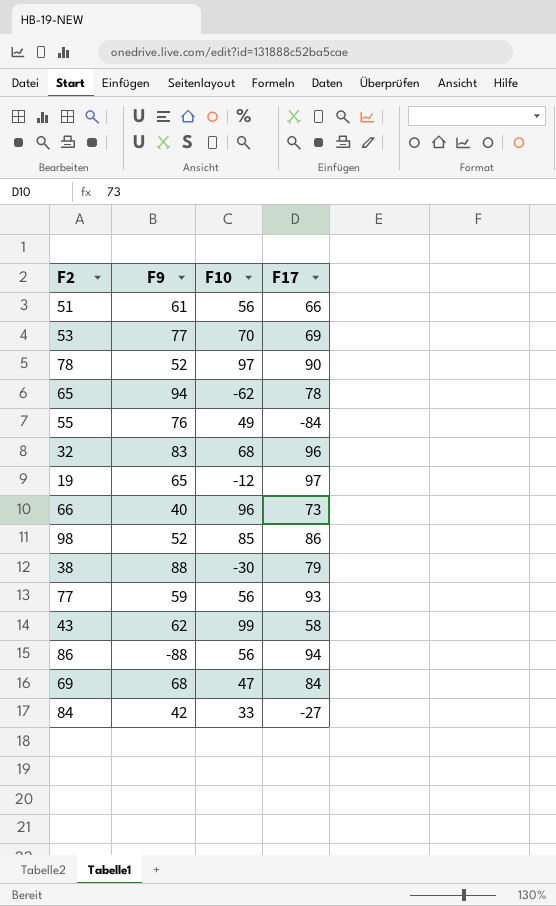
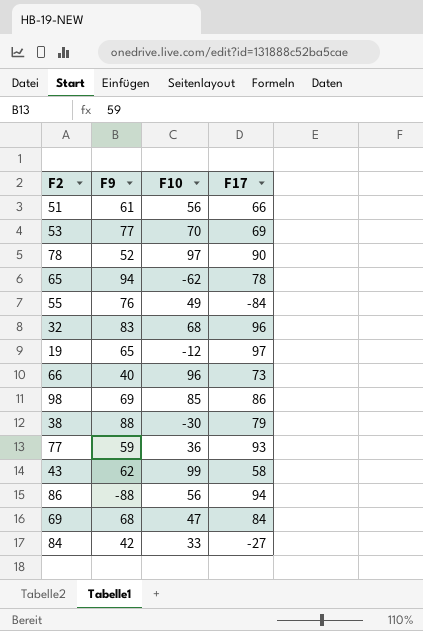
98 | F9: 52 -> 69
77 | F10: 56 -> 36

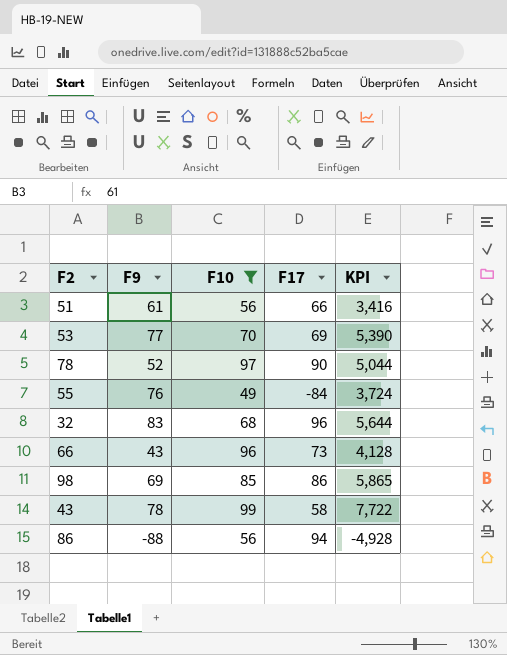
filter: none -> F10 >= 49
column KPI | formula: none -> [F9] * [F10]
66 | F9: 40 -> 43
43 | F9: 62 -> 78

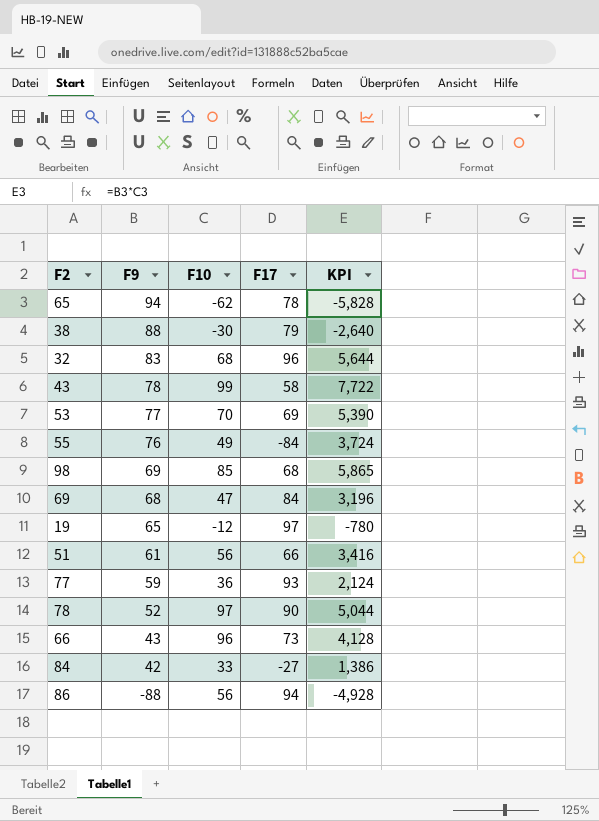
filter: F10 >= 49 -> none
row order: none -> F9 descending
98 | F17: 86 -> 68

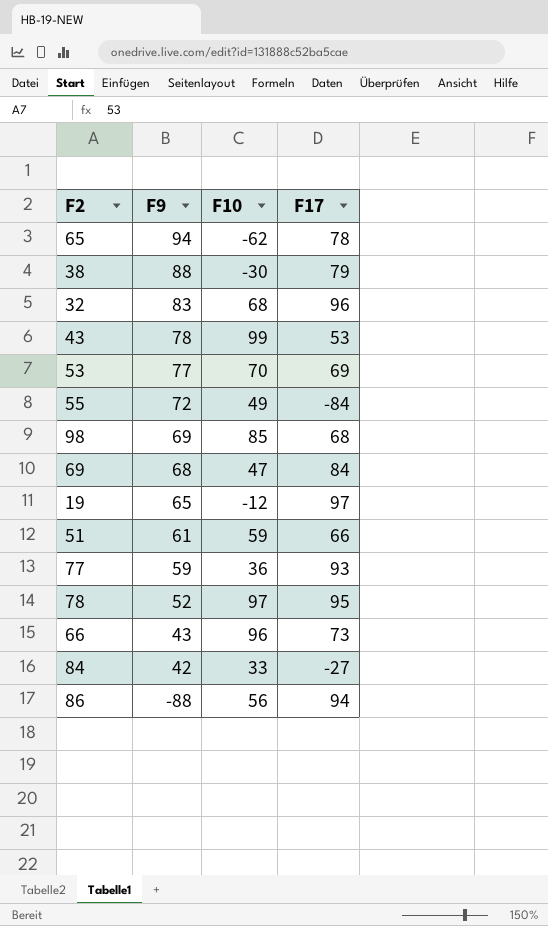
column KPI | formula: [F9] * [F10] -> none
43 | F17: 58 -> 53
55 | F9: 76 -> 72
51 | F10: 56 -> 59
78 | F17: 90 -> 95

